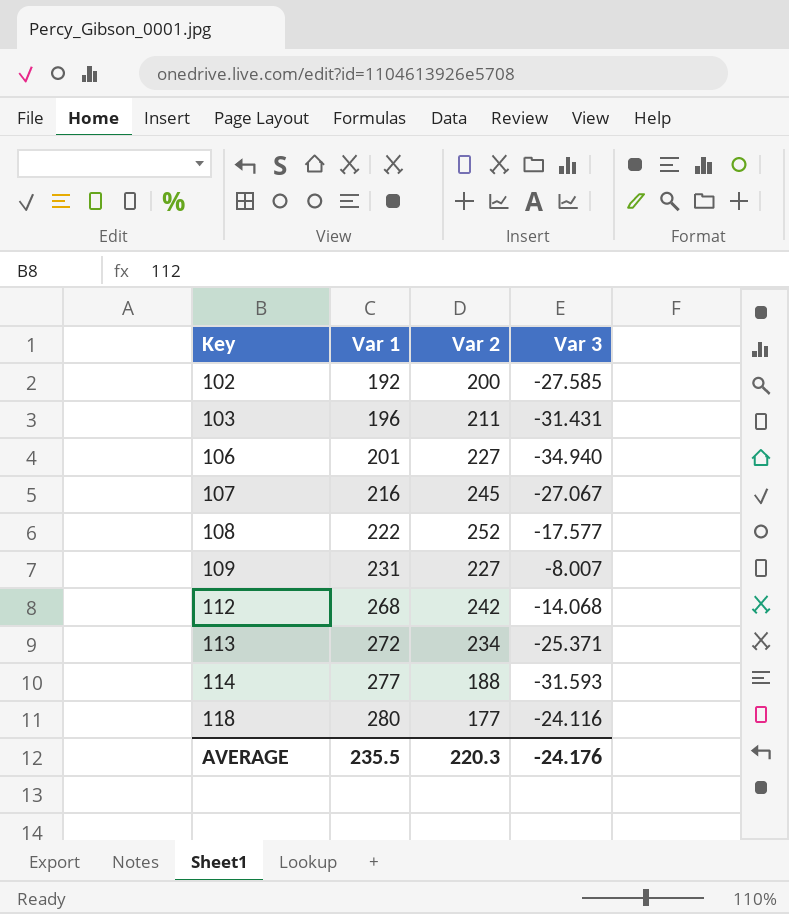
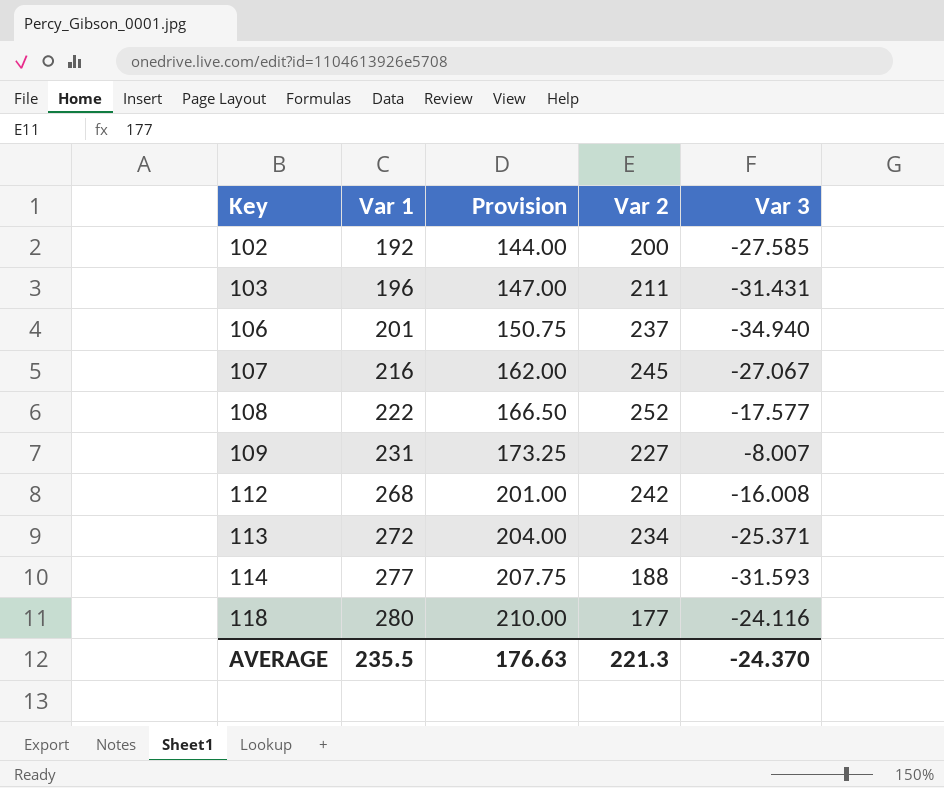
column Provision | formula: none -> [Var 1] * 0.75
106 | Var 2: 227 -> 237
112 | Var 3: -14.068 -> -16.008
AVERAGE | Var 2: 220.3 -> 221.3
AVERAGE | Var 3: -24.176 -> -24.370

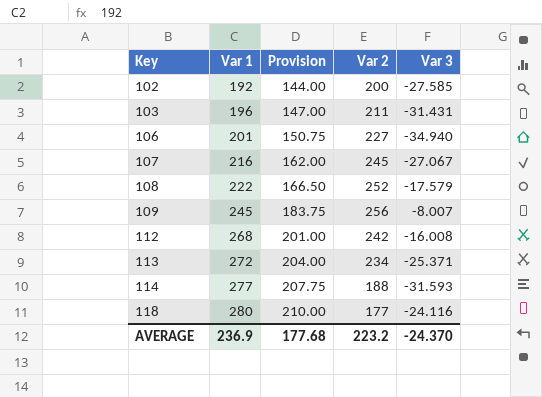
106 | Var 2: 237 -> 227
108 | Var 3: -17.577 -> -17.579
109 | Var 1: 231 -> 245
109 | Provision: 173.25 -> 183.75
109 | Var 2: 227 -> 256
AVERAGE | Var 1: 235.5 -> 236.9
AVERAGE | Provision: 176.63 -> 177.68
AVERAGE | Var 2: 221.3 -> 223.2

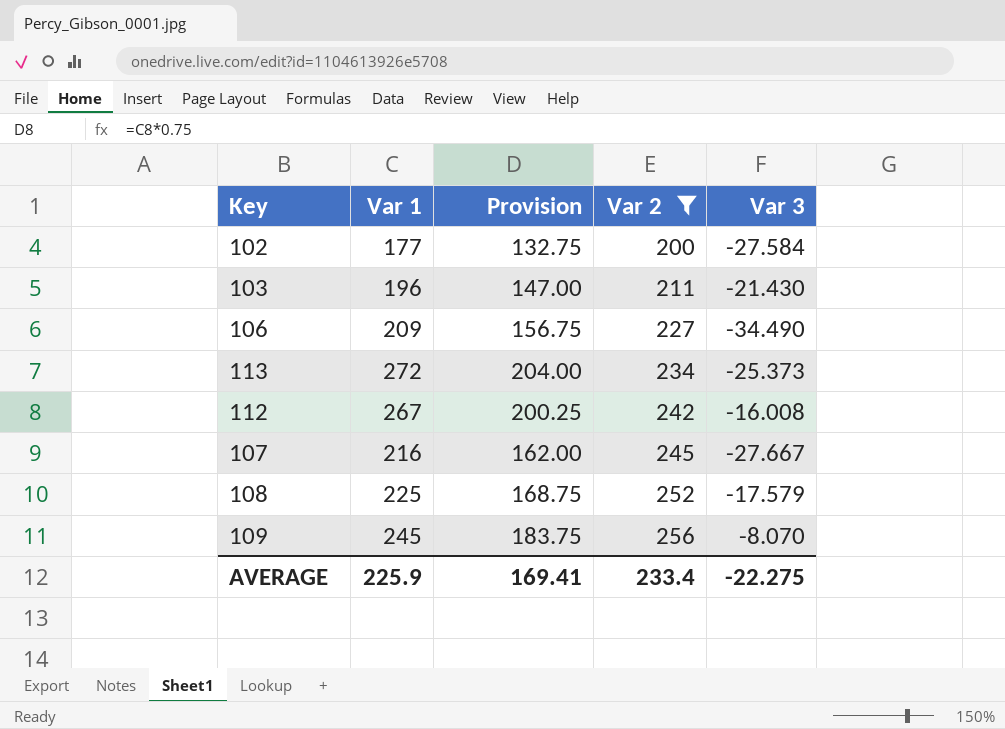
filter: none -> Var 2 >= 200
row order: Key ascending -> Var 2 ascending
102 | Var 1: 192 -> 177
102 | Provision: 144.00 -> 132.75
102 | Var 3: -27.585 -> -27.584
103 | Var 3: -31.431 -> -21.430
106 | Var 1: 201 -> 209
106 | Provision: 150.75 -> 156.75
106 | Var 3: -34.940 -> -34.490
113 | Var 3: -25.371 -> -25.373
112 | Var 1: 268 -> 267
112 | Provision: 201.00 -> 200.25
107 | Var 3: -27.067 -> -27.667
108 | Var 1: 222 -> 225
108 | Provision: 166.50 -> 168.75
109 | Var 3: -8.007 -> -8.070
AVERAGE | Var 1: 236.9 -> 225.9
AVERAGE | Provision: 177.68 -> 169.41
AVERAGE | Var 2: 223.2 -> 233.4
AVERAGE | Var 3: -24.370 -> -22.275

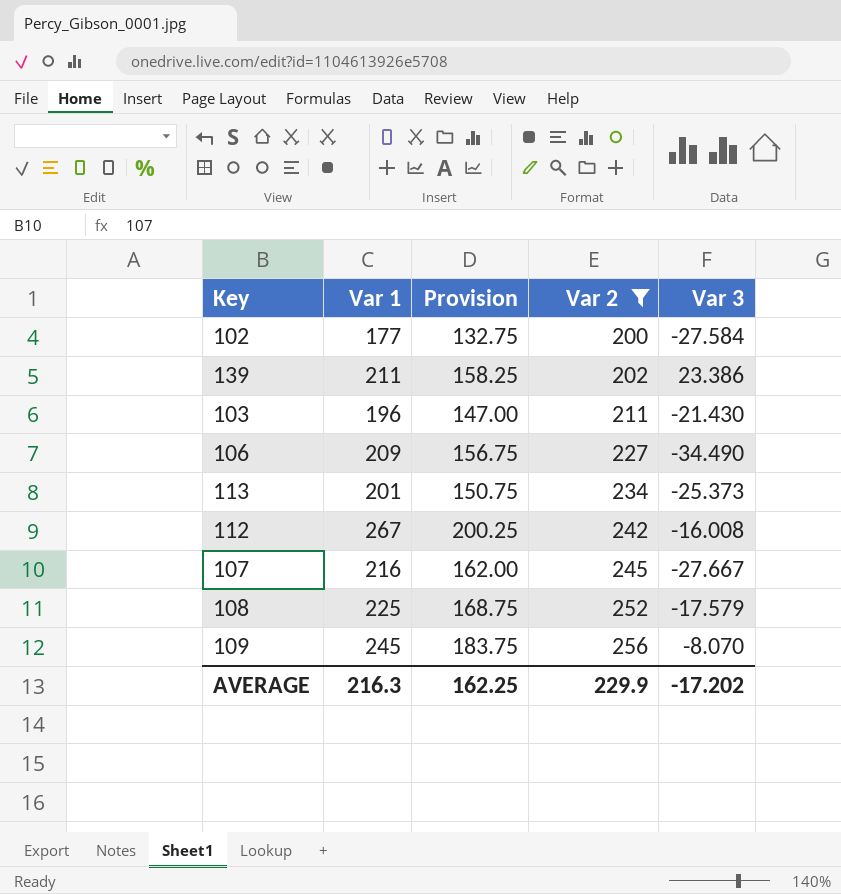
row 139: none -> 211 | 158.25 | 202 | 23.386
113 | Var 1: 272 -> 201
113 | Provision: 204.00 -> 150.75
AVERAGE | Var 1: 225.9 -> 216.3
AVERAGE | Provision: 169.41 -> 162.25
AVERAGE | Var 2: 233.4 -> 229.9
AVERAGE | Var 3: -22.275 -> -17.202

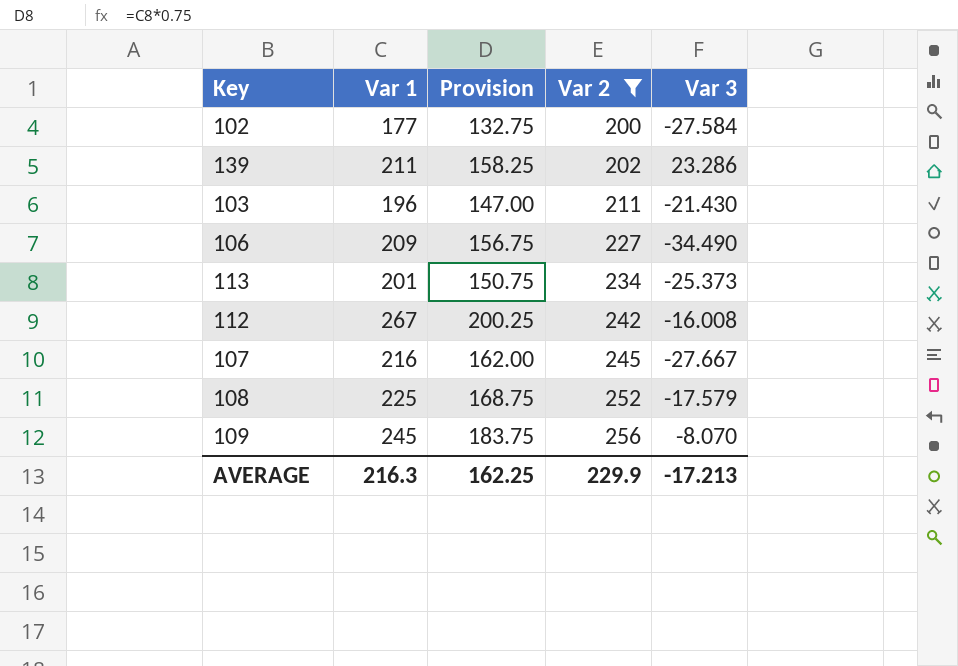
139 | Var 3: 23.386 -> 23.286
AVERAGE | Var 3: -17.202 -> -17.213

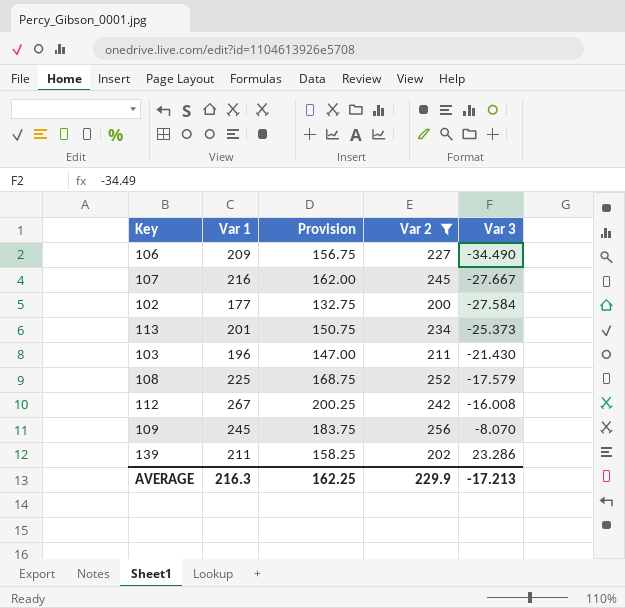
row order: Var 2 ascending -> Var 3 ascending

